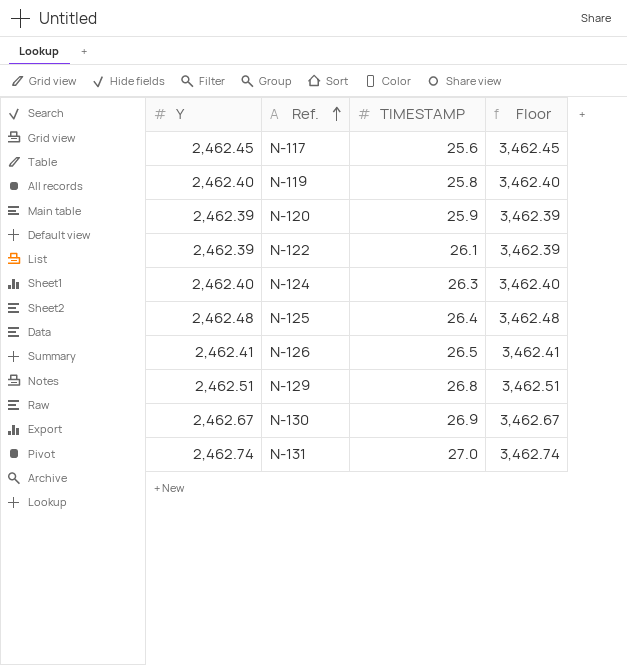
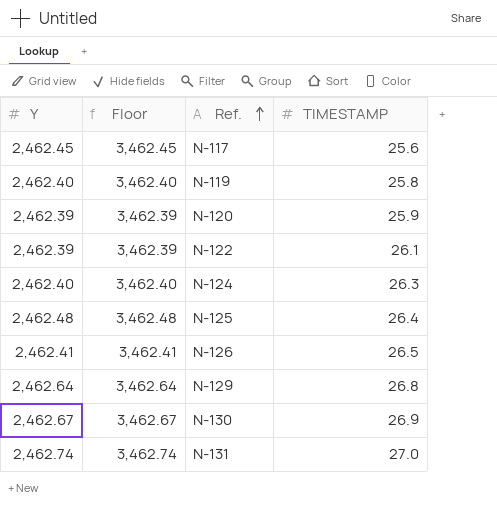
column Floor | position: 4 -> 2
N-129 | Y: 2,462.51 -> 2,462.64
N-129 | Floor: 3,462.51 -> 3,462.64

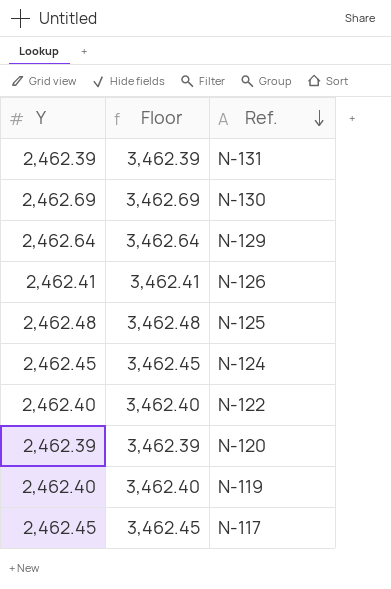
row order: Ref. ascending -> Ref. descending
column TIMESTAMP | position: 4 -> none
N-131 | Y: 2,462.74 -> 2,462.39
N-131 | Floor: 3,462.74 -> 3,462.39
N-130 | Y: 2,462.67 -> 2,462.69
N-130 | Floor: 3,462.67 -> 3,462.69
N-124 | Y: 2,462.40 -> 2,462.45
N-124 | Floor: 3,462.40 -> 3,462.45
N-122 | Y: 2,462.39 -> 2,462.40
N-122 | Floor: 3,462.39 -> 3,462.40

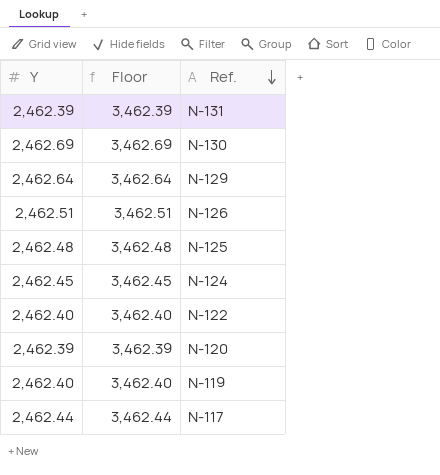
N-126 | Y: 2,462.41 -> 2,462.51
N-126 | Floor: 3,462.41 -> 3,462.51
N-117 | Y: 2,462.45 -> 2,462.44
N-117 | Floor: 3,462.45 -> 3,462.44

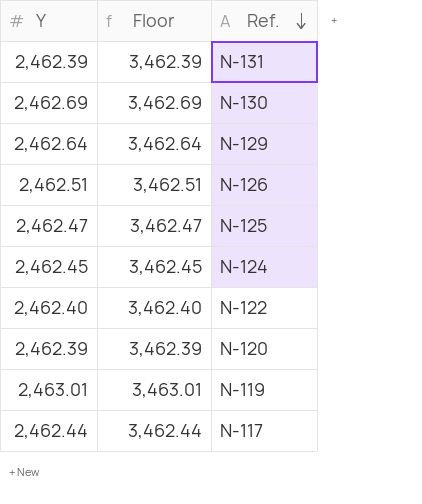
N-125 | Y: 2,462.48 -> 2,462.47
N-125 | Floor: 3,462.48 -> 3,462.47
N-119 | Y: 2,462.40 -> 2,463.01
N-119 | Floor: 3,462.40 -> 3,463.01

